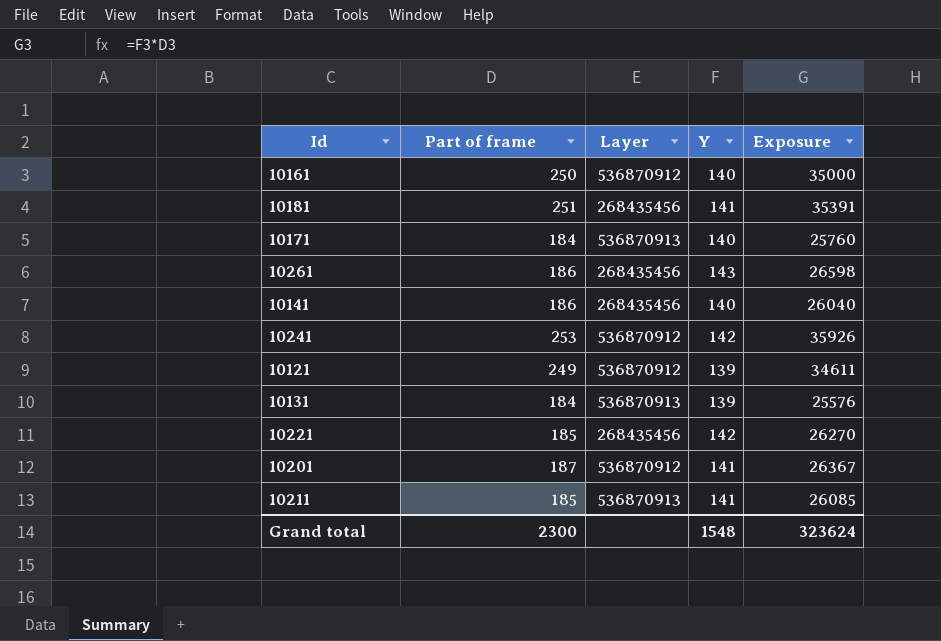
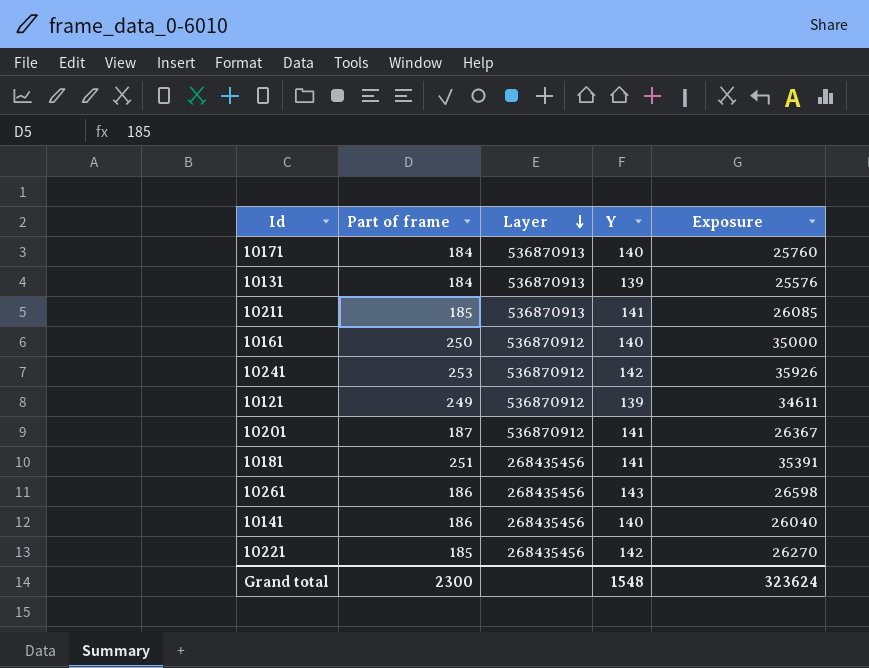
row order: none -> Layer descending

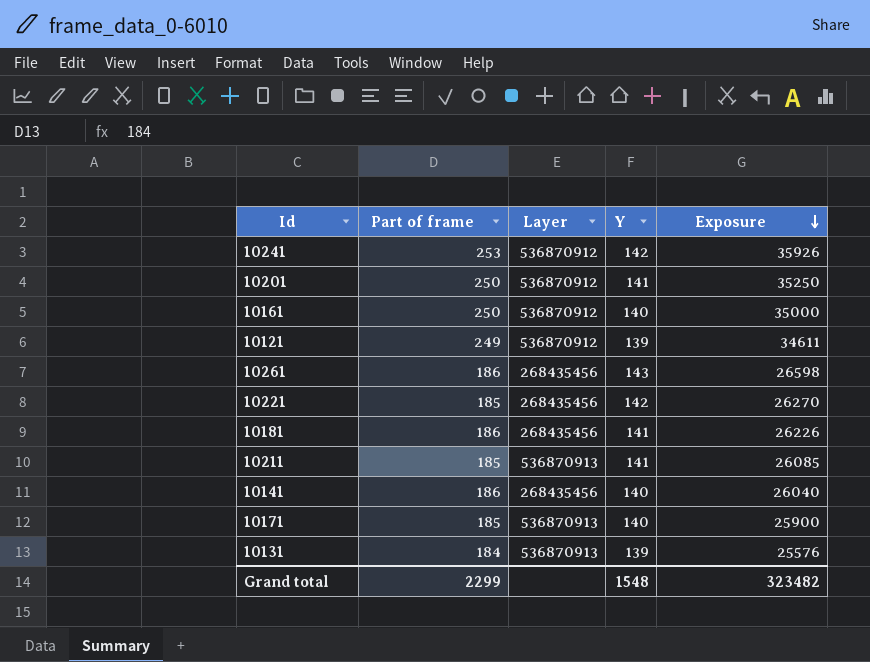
row order: Layer descending -> Exposure descending
10201 | Part of frame: 187 -> 250
10201 | Exposure: 26367 -> 35250
10181 | Part of frame: 251 -> 186
10181 | Exposure: 35391 -> 26226
10171 | Part of frame: 184 -> 185
10171 | Exposure: 25760 -> 25900
Grand total | Part of frame: 2300 -> 2299
Grand total | Exposure: 323624 -> 323482

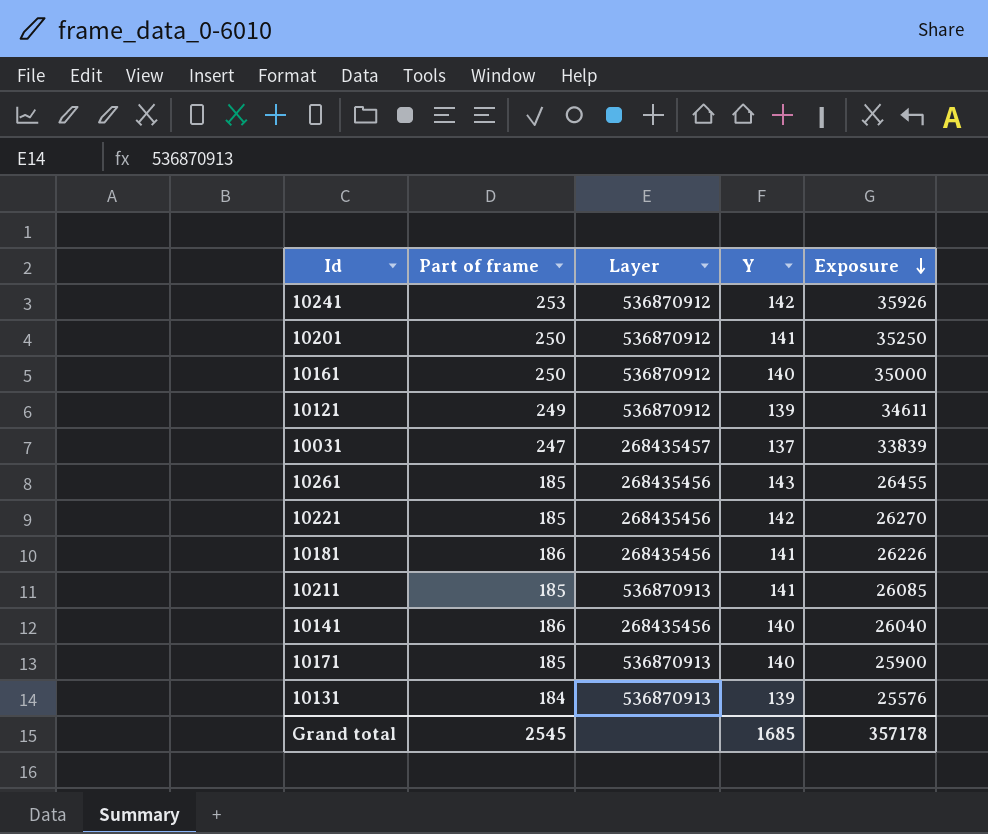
row 10031: none -> 247 | 268435457 | 137 | 33839
10261 | Part of frame: 186 -> 185
10261 | Exposure: 26598 -> 26455
Grand total | Part of frame: 2299 -> 2545
Grand total | Y: 1548 -> 1685
Grand total | Exposure: 323482 -> 357178

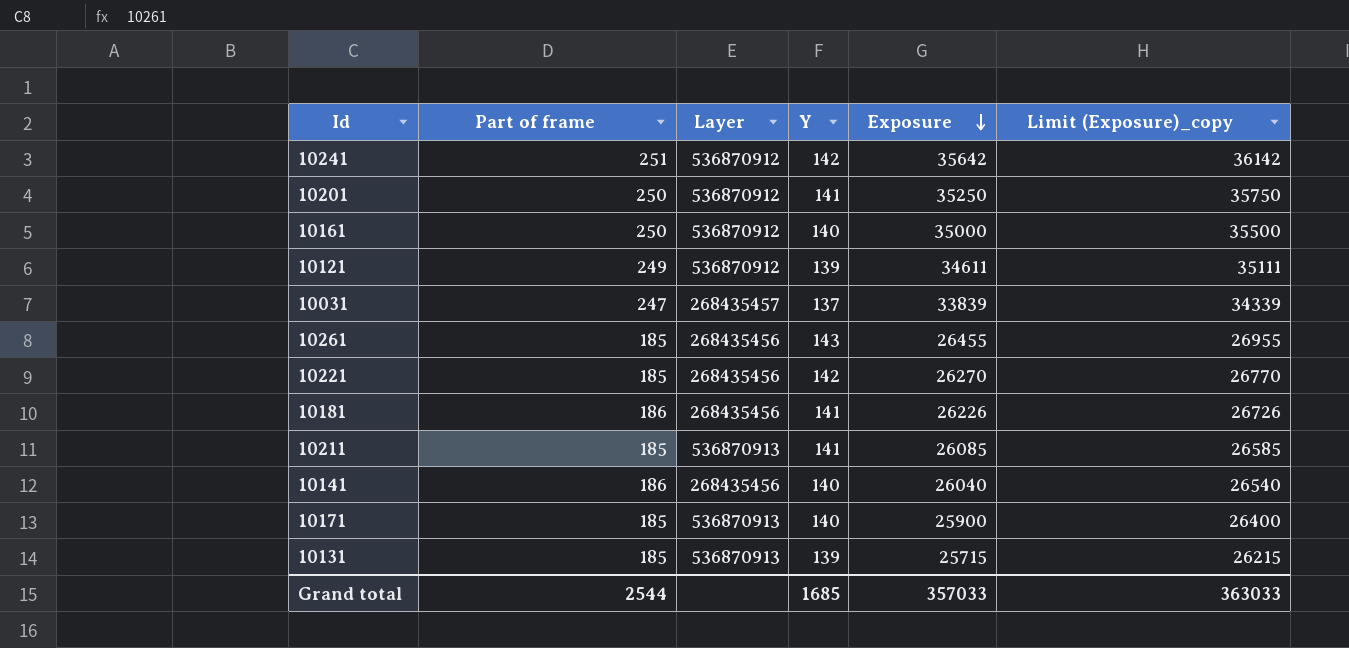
column Limit (Exposure)_copy | formula: none -> [Exposure] + 500
10241 | Part of frame: 253 -> 251
10241 | Exposure: 35926 -> 35642
10131 | Part of frame: 184 -> 185
10131 | Exposure: 25576 -> 25715
Grand total | Part of frame: 2545 -> 2544
Grand total | Exposure: 357178 -> 357033

